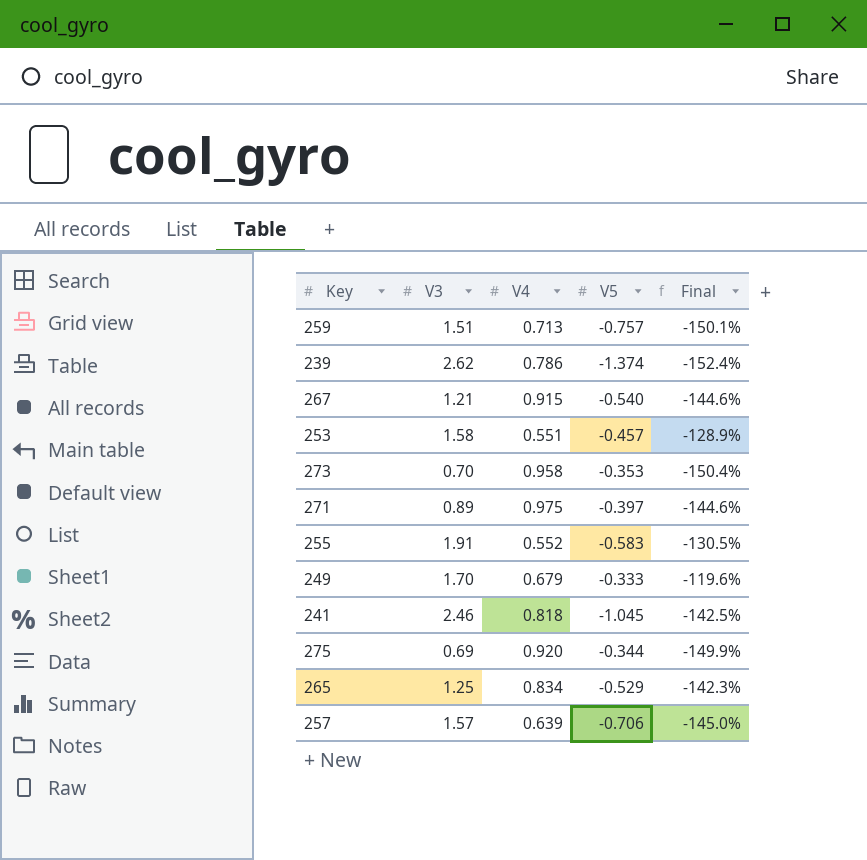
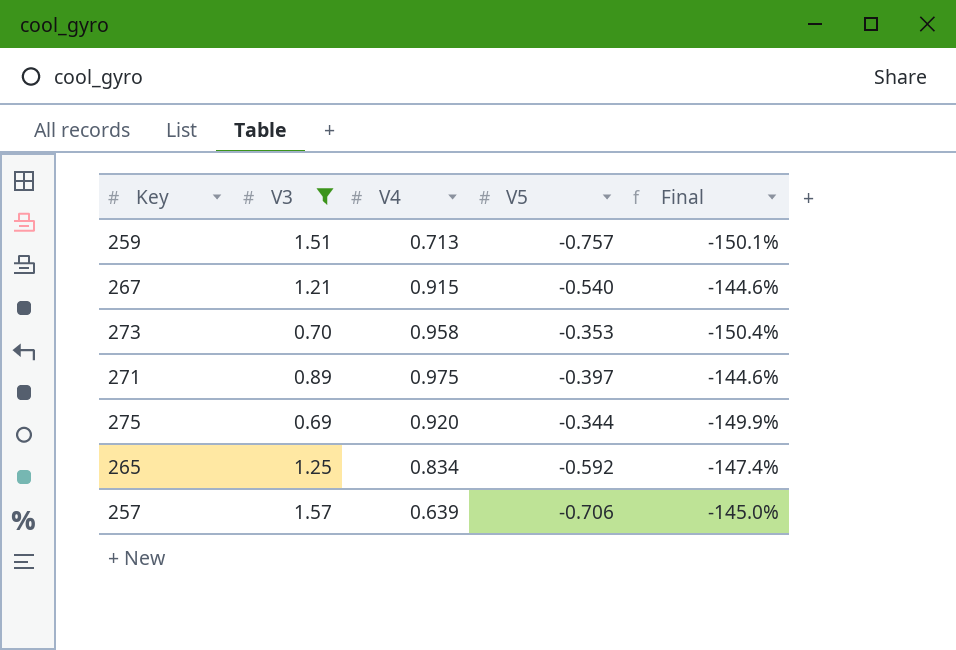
filter: none -> V3 <= 1.57
265 | V5: -0.529 -> -0.592
265 | Final: -142.3% -> -147.4%

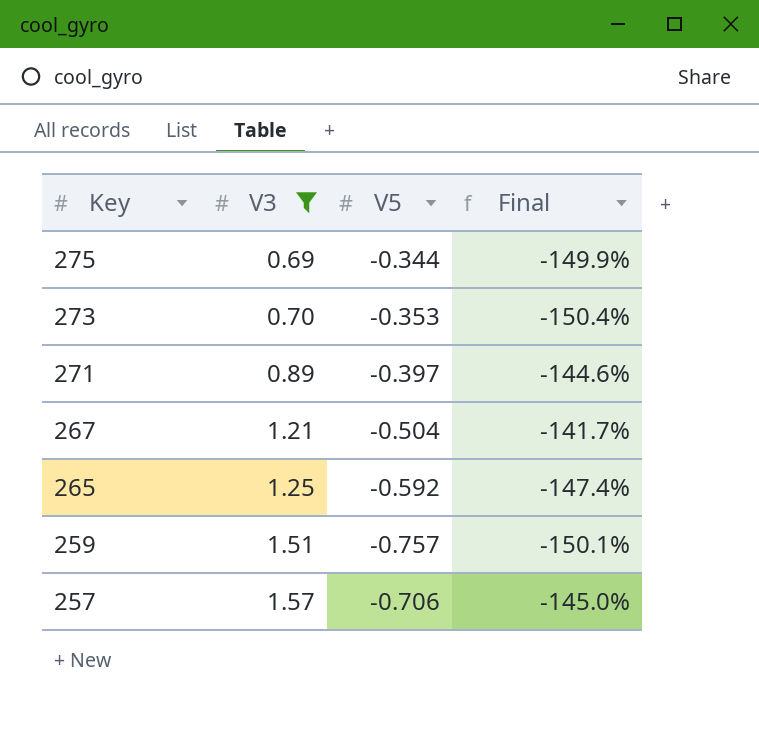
row order: none -> Key descending
column V4 | position: 3 -> none
267 | V5: -0.540 -> -0.504
267 | Final: -144.6% -> -141.7%

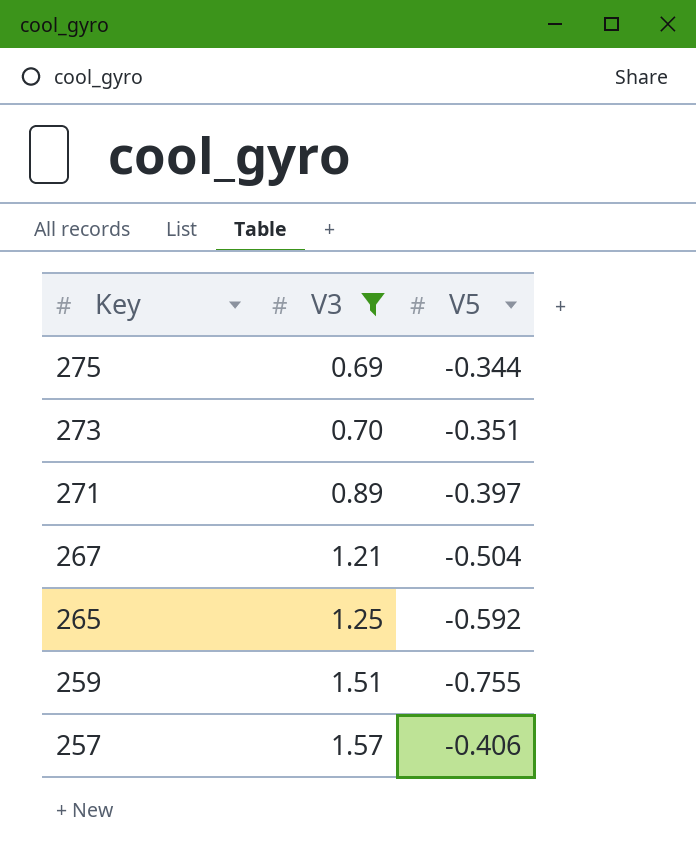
column Final | formula: ([V5] - [V3]) / [V3] -> none
273 | V5: -0.353 -> -0.351
259 | V5: -0.757 -> -0.755
257 | V5: -0.706 -> -0.406

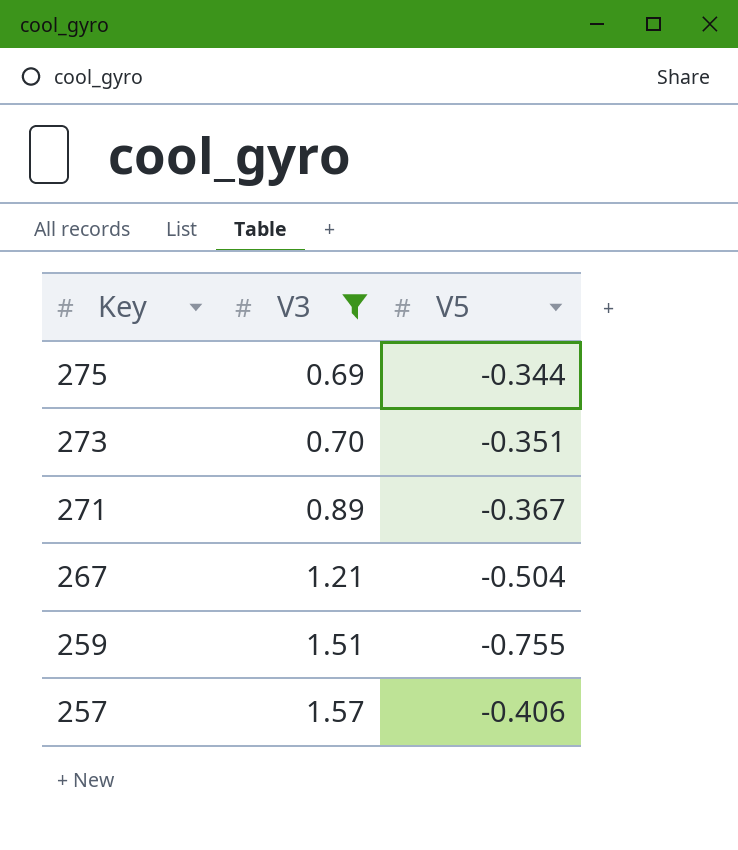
row 265: 1.25 | -0.592 -> none
271 | V5: -0.397 -> -0.367

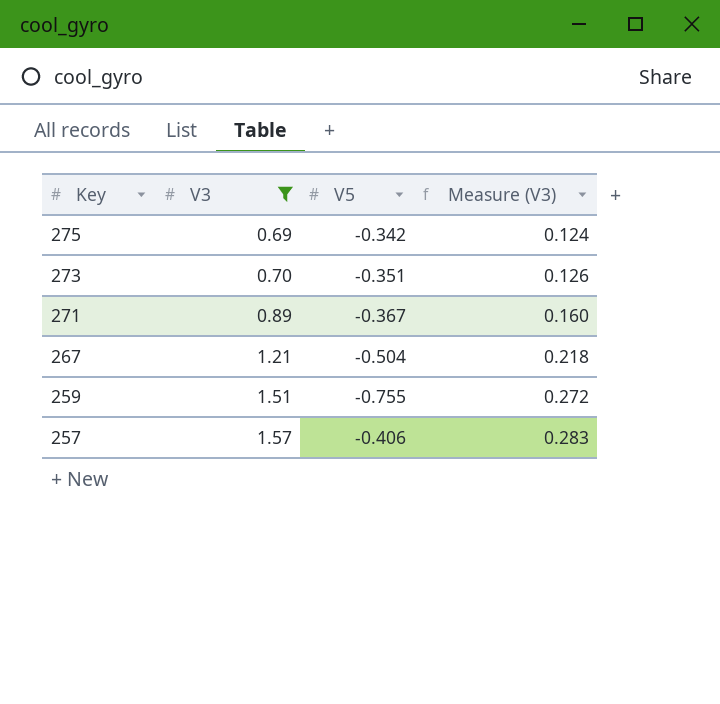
column Measure (V3) | formula: none -> [V3] * 0.18
275 | V5: -0.344 -> -0.342

